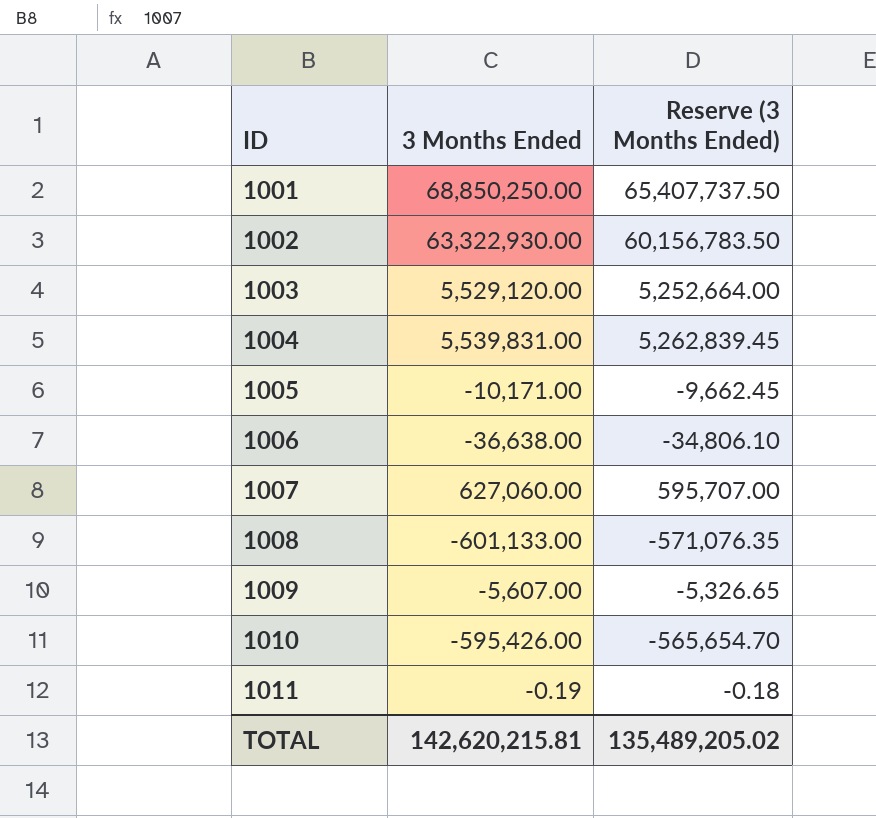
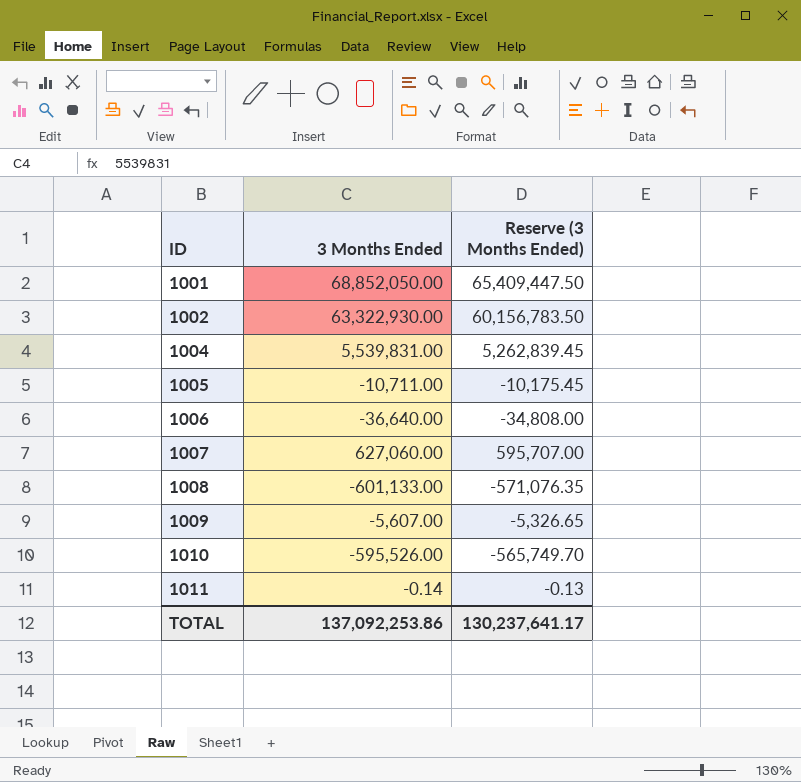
row 1003: 5,529,120.00 | 5,252,664.00 -> none
1001 | 3 Months Ended: 68,850,250.00 -> 68,852,050.00
1001 | Reserve (3 Months Ended): 65,407,737.50 -> 65,409,447.50
1005 | 3 Months Ended: -10,171.00 -> -10,711.00
1005 | Reserve (3 Months Ended): -9,662.45 -> -10,175.45
1006 | 3 Months Ended: -36,638.00 -> -36,640.00
1006 | Reserve (3 Months Ended): -34,806.10 -> -34,808.00
1010 | 3 Months Ended: -595,426.00 -> -595,526.00
1010 | Reserve (3 Months Ended): -565,654.70 -> -565,749.70
1011 | 3 Months Ended: -0.19 -> -0.14
1011 | Reserve (3 Months Ended): -0.18 -> -0.13
TOTAL | 3 Months Ended: 142,620,215.81 -> 137,092,253.86
TOTAL | Reserve (3 Months Ended): 135,489,205.02 -> 130,237,641.17

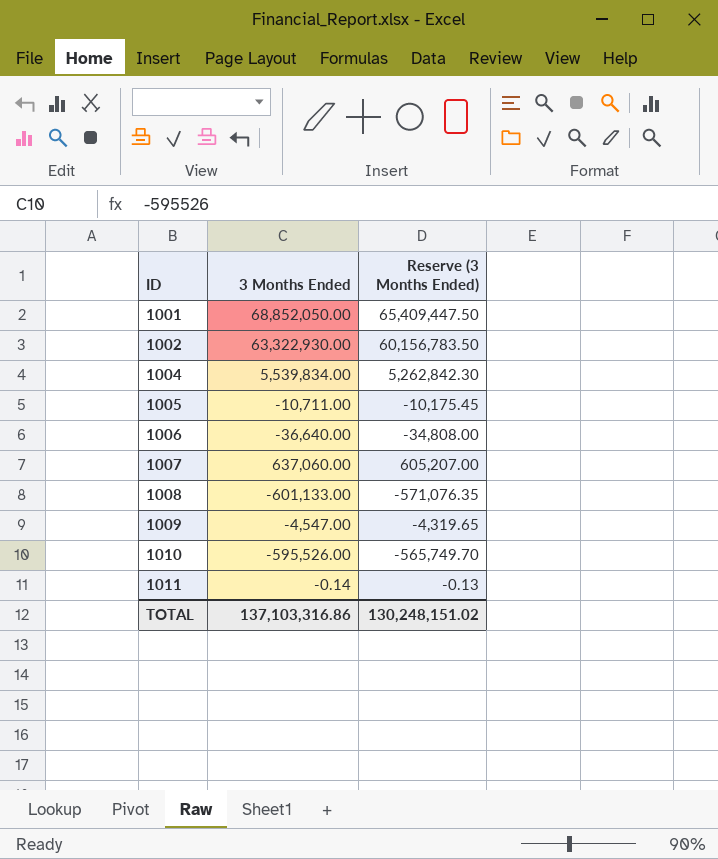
1004 | 3 Months Ended: 5,539,831.00 -> 5,539,834.00
1004 | Reserve (3 Months Ended): 5,262,839.45 -> 5,262,842.30
1007 | 3 Months Ended: 627,060.00 -> 637,060.00
1007 | Reserve (3 Months Ended): 595,707.00 -> 605,207.00
1009 | 3 Months Ended: -5,607.00 -> -4,547.00
1009 | Reserve (3 Months Ended): -5,326.65 -> -4,319.65
TOTAL | 3 Months Ended: 137,092,253.86 -> 137,103,316.86
TOTAL | Reserve (3 Months Ended): 130,237,641.17 -> 130,248,151.02

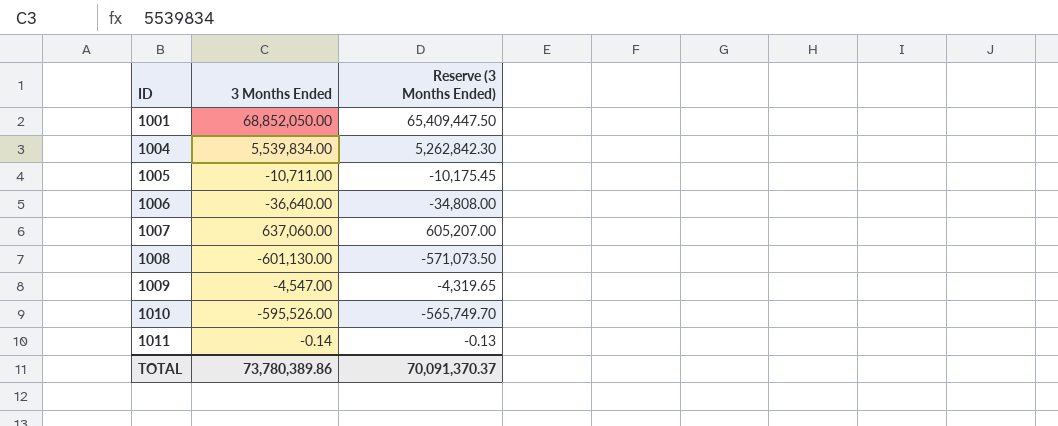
row 1002: 63,322,930.00 | 60,156,783.50 -> none
1008 | 3 Months Ended: -601,133.00 -> -601,130.00
1008 | Reserve (3 Months Ended): -571,076.35 -> -571,073.50
TOTAL | 3 Months Ended: 137,103,316.86 -> 73,780,389.86
TOTAL | Reserve (3 Months Ended): 130,248,151.02 -> 70,091,370.37

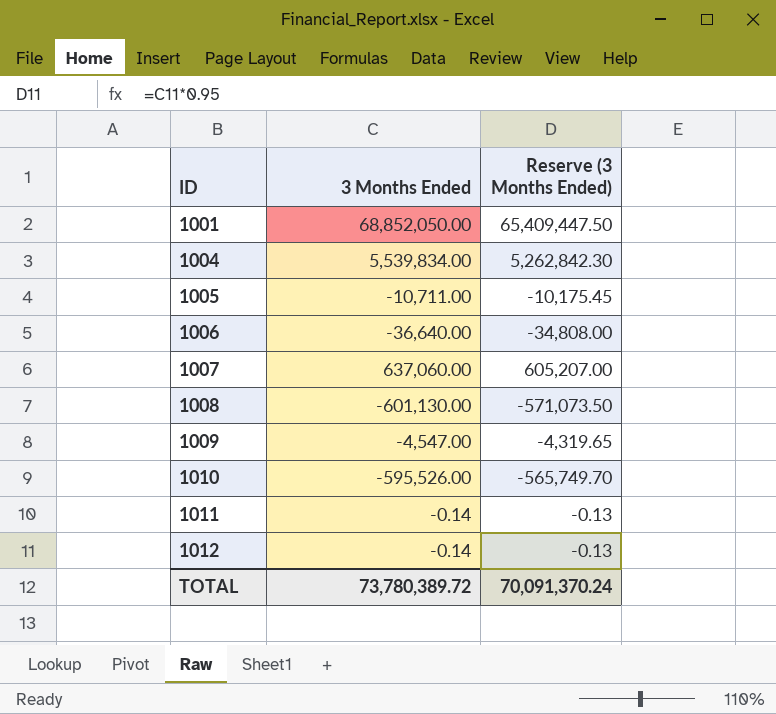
row 1012: none -> -0.14 | -0.13
TOTAL | 3 Months Ended: 73,780,389.86 -> 73,780,389.72
TOTAL | Reserve (3 Months Ended): 70,091,370.37 -> 70,091,370.24

